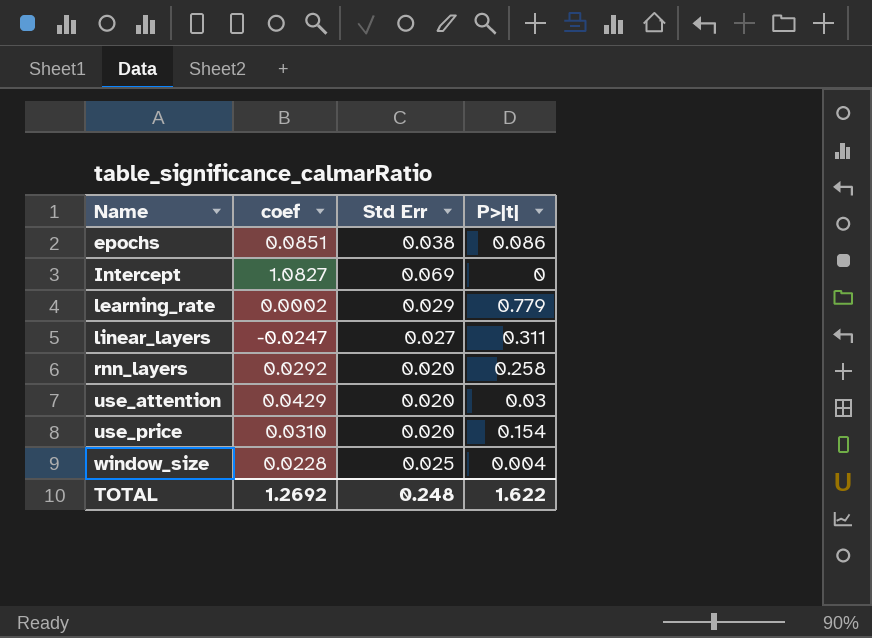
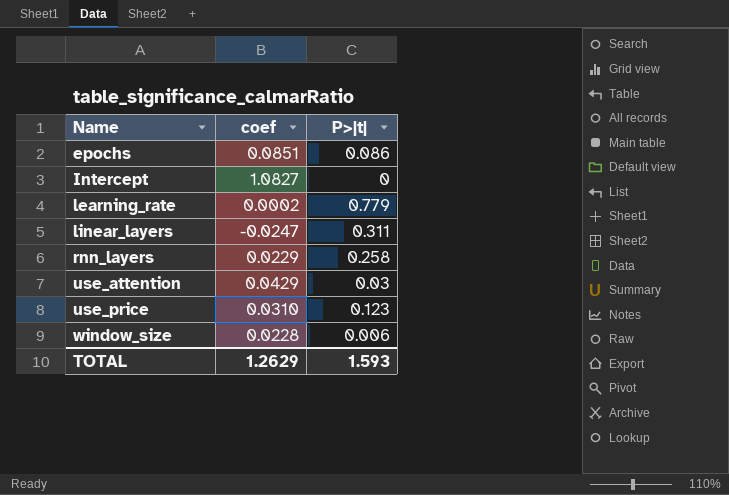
column Std Err | position: 3 -> none
rnn_layers | coef: 0.0292 -> 0.0229
use_price | P>|t|: 0.154 -> 0.123
window_size | P>|t|: 0.004 -> 0.006
TOTAL | coef: 1.2692 -> 1.2629
TOTAL | P>|t|: 1.622 -> 1.593

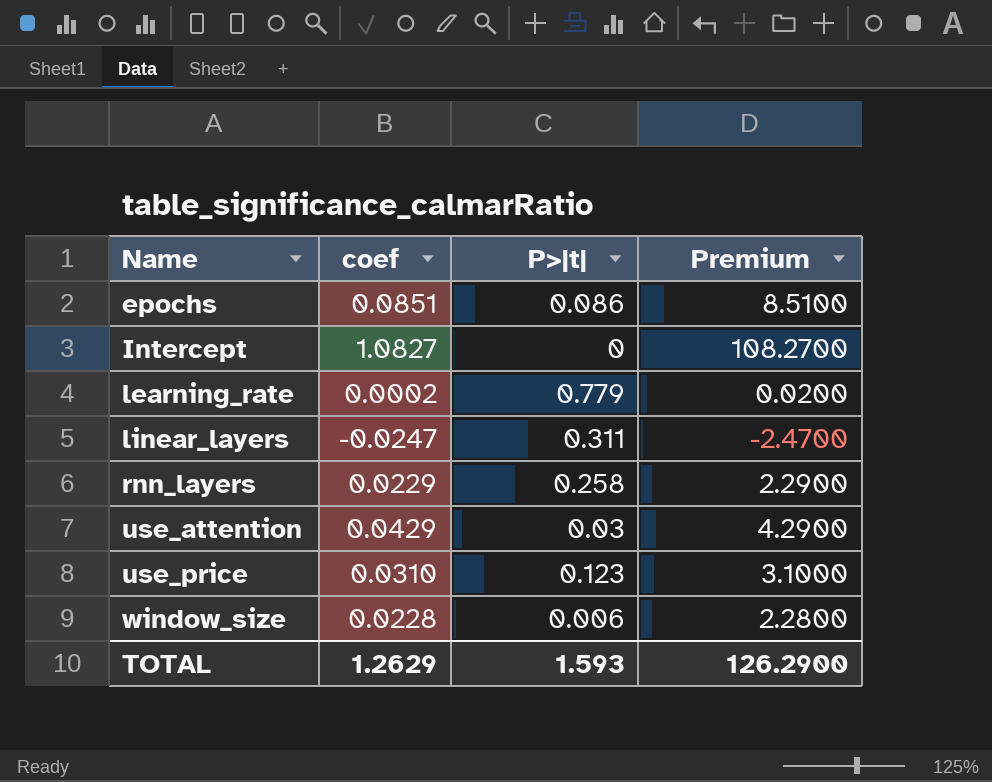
column Premium | formula: none -> [coef] * 100

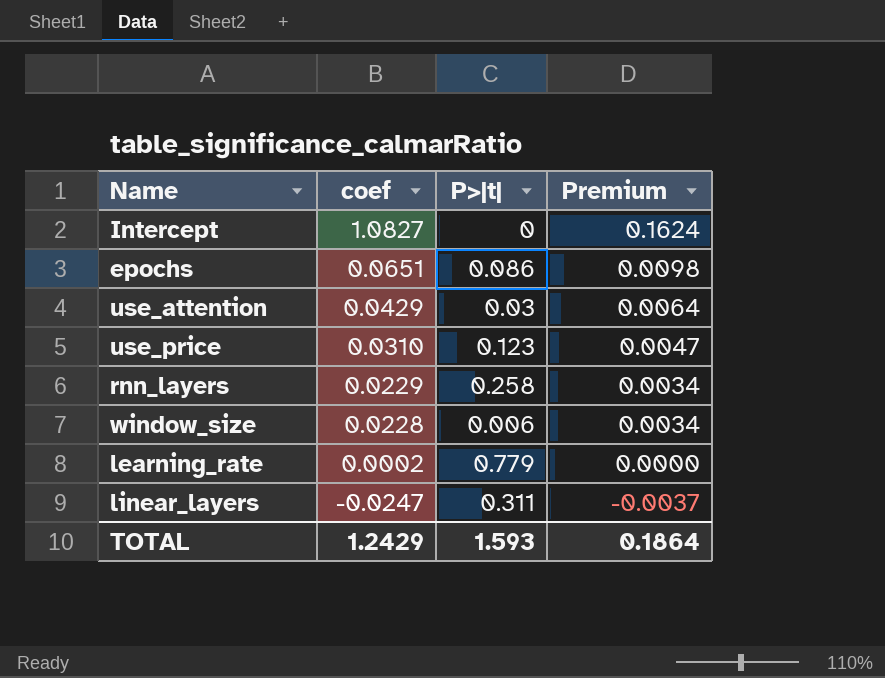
row order: Name ascending -> coef descending
column Premium | formula: [coef] * 100 -> [coef] * 0.15
epochs | coef: 0.0851 -> 0.0651
TOTAL | coef: 1.2629 -> 1.2429
TOTAL | Premium: 126.2900 -> 0.1864

